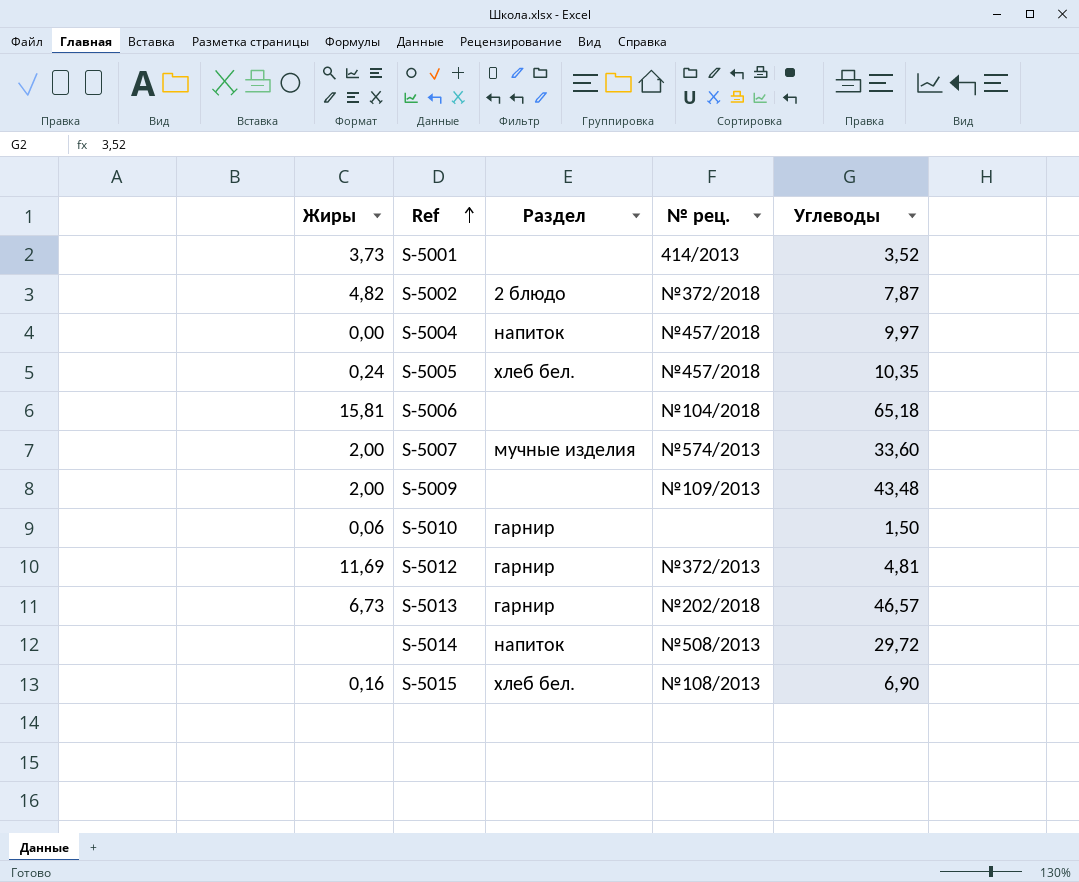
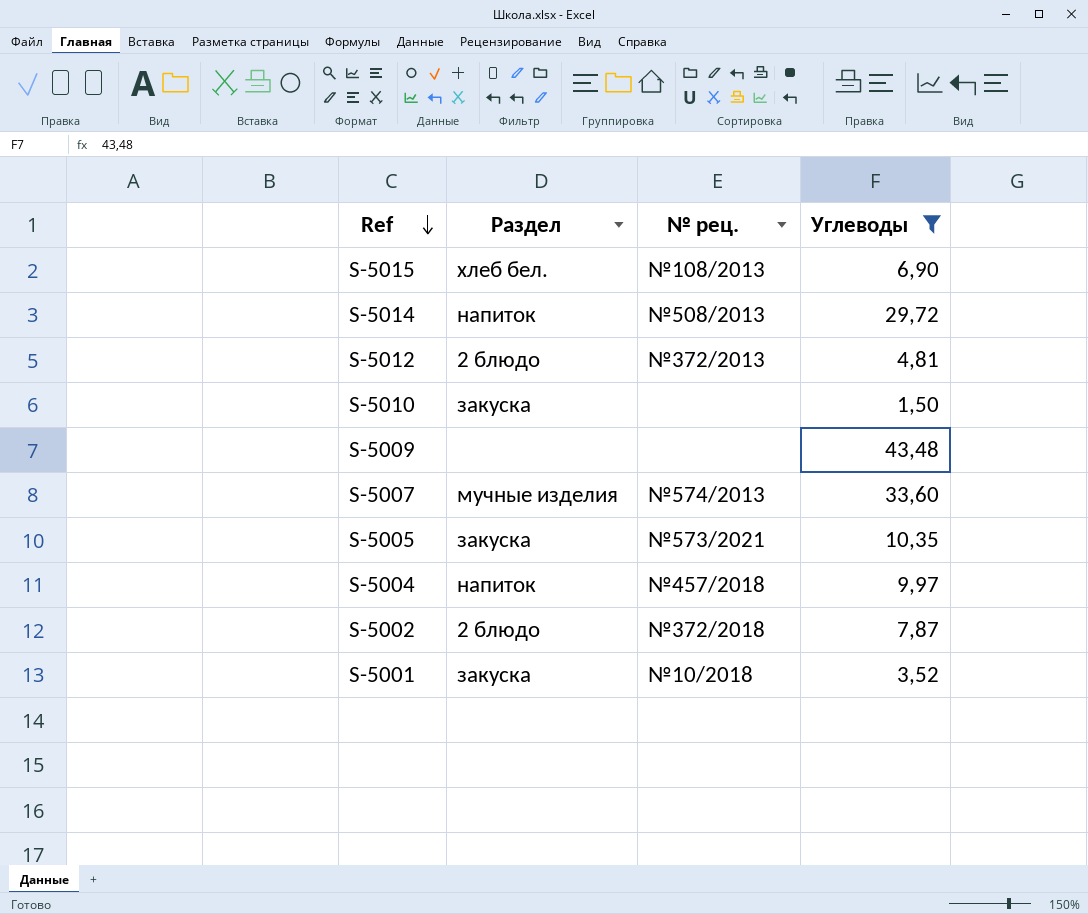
filter: none -> Углеводы <= 43,48
row order: Ref ascending -> Ref descending
column Жиры | position: 1 -> none
S-5012 | Раздел: гарнир -> 2 блюдо
S-5010 | Раздел: гарнир -> закуска
S-5009 | № рец.: №109/2013 -> none
S-5005 | Раздел: хлеб бел. -> закуска
S-5005 | № рец.: №457/2018 -> №573/2021
S-5001 | Раздел: none -> закуска
S-5001 | № рец.: 414/2013 -> №10/2018

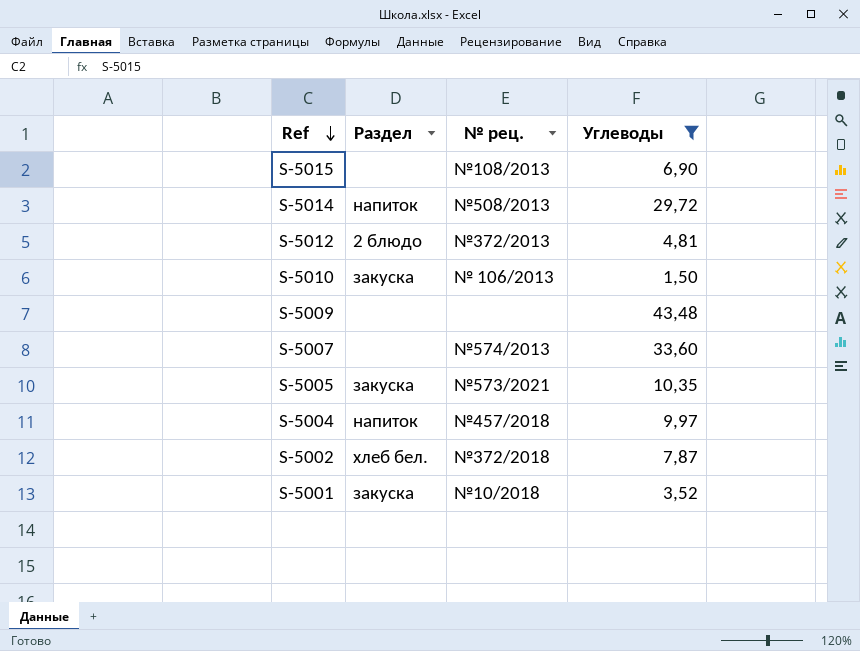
S-5015 | Раздел: хлеб бел. -> none
S-5010 | № рец.: none -> № 106/2013
S-5007 | Раздел: мучные изделия -> none
S-5002 | Раздел: 2 блюдо -> хлеб бел.

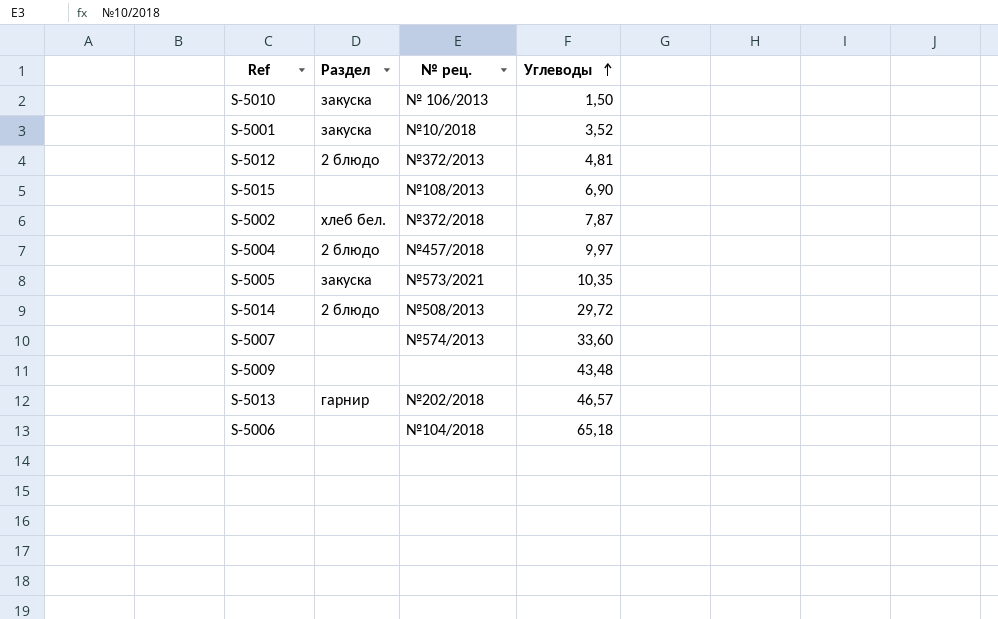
filter: Углеводы <= 43,48 -> none
row order: Ref descending -> Углеводы ascending
S-5004 | Раздел: напиток -> 2 блюдо
S-5014 | Раздел: напиток -> 2 блюдо

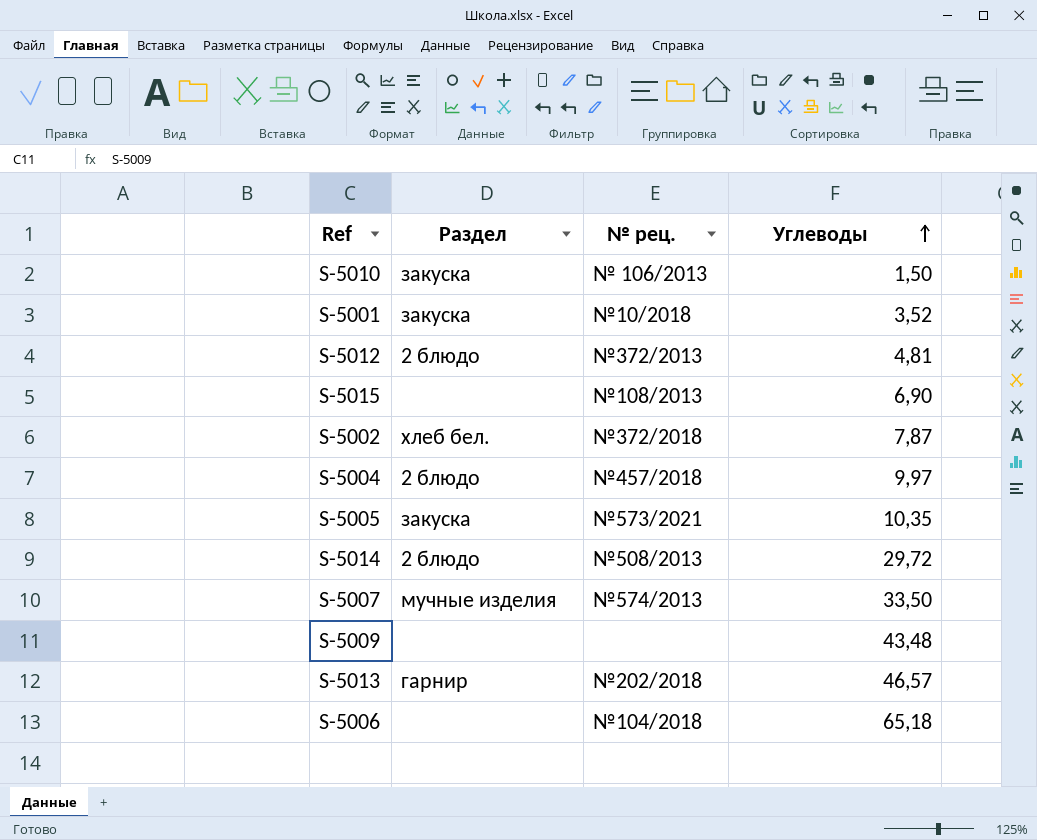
S-5007 | Раздел: none -> мучные изделия
S-5007 | Углеводы: 33,60 -> 33,50

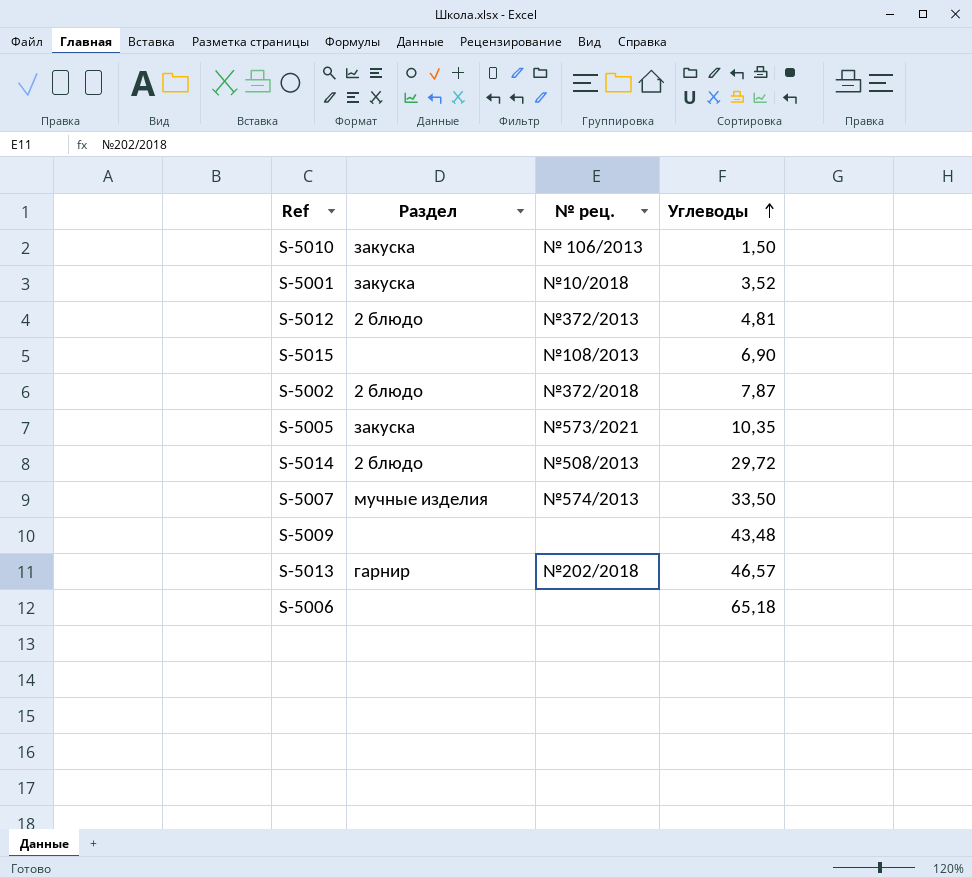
row S-5004: 2 блюдо | №457/2018 | 9,97 -> none
S-5002 | Раздел: хлеб бел. -> 2 блюдо
S-5006 | № рец.: №104/2018 -> none

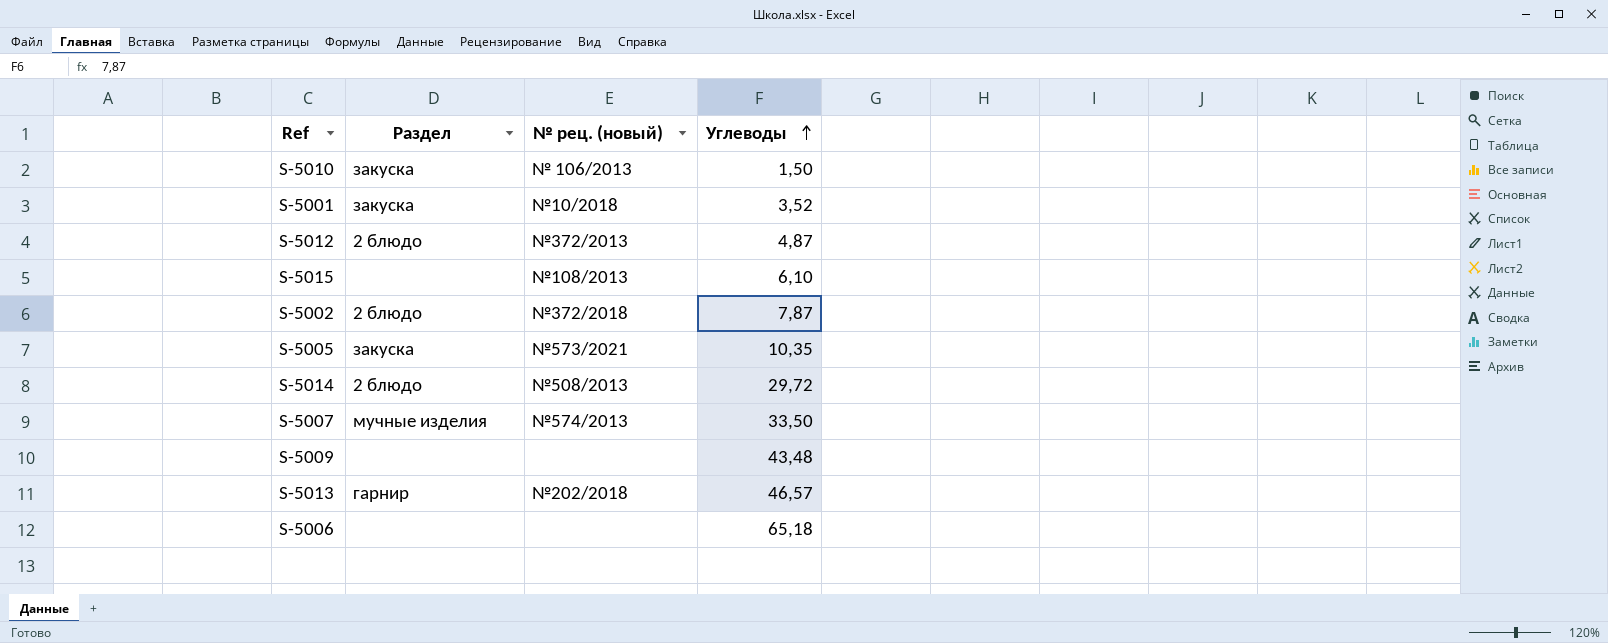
column name: № рец. -> № рец. (новый)
S-5012 | Углеводы: 4,81 -> 4,87
S-5015 | Углеводы: 6,90 -> 6,10

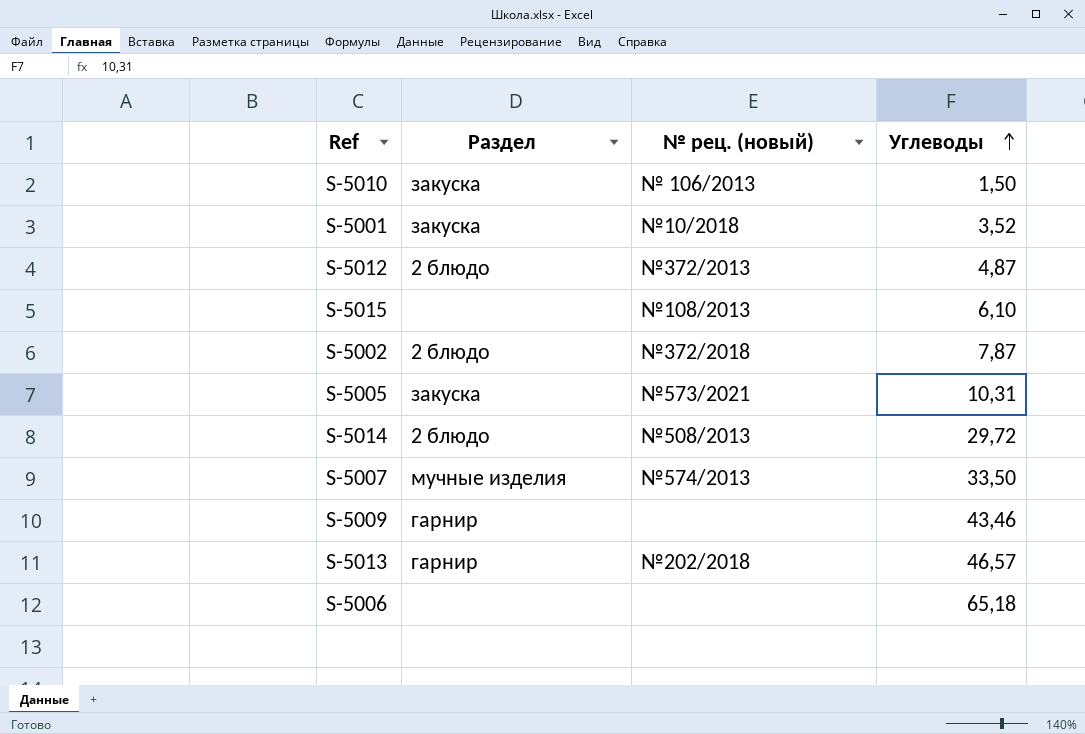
S-5005 | Углеводы: 10,35 -> 10,31
S-5009 | Раздел: none -> гарнир
S-5009 | Углеводы: 43,48 -> 43,46

